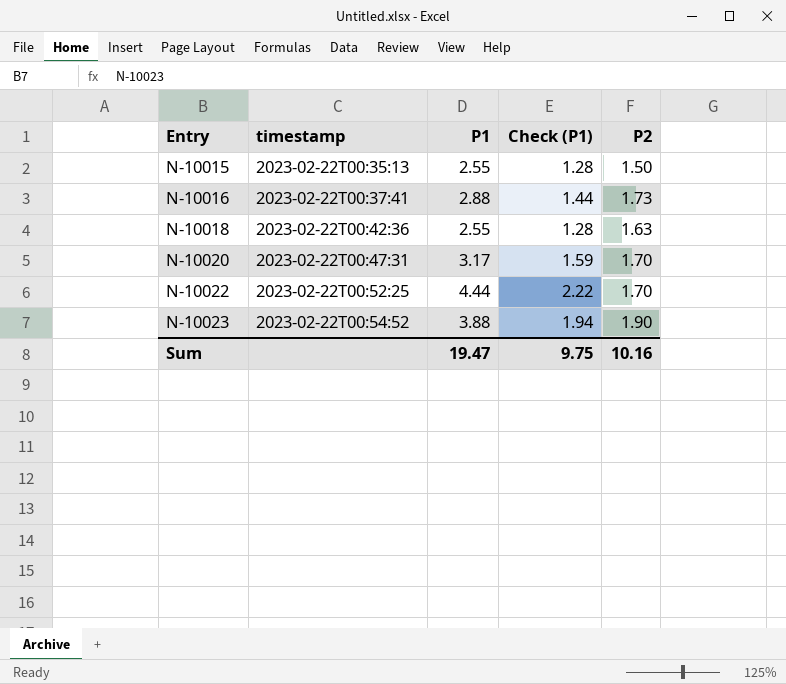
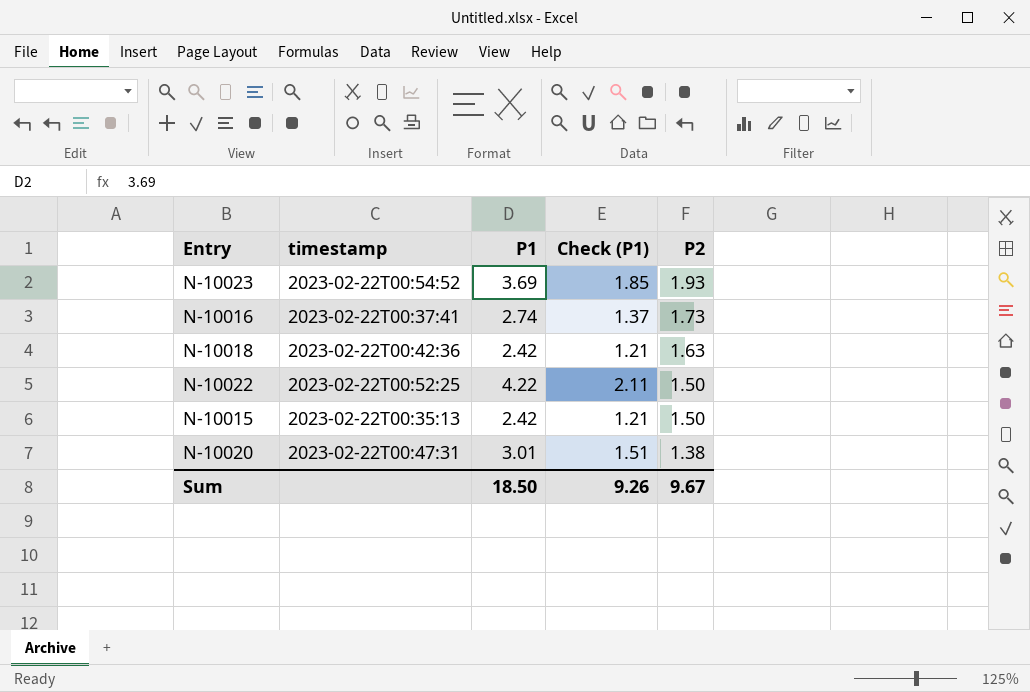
row order: Entry ascending -> P2 descending
N-10023 | P1: 3.88 -> 3.69
N-10023 | Check (P1): 1.94 -> 1.85
N-10023 | P2: 1.90 -> 1.93
N-10016 | P1: 2.88 -> 2.74
N-10016 | Check (P1): 1.44 -> 1.37
N-10018 | P1: 2.55 -> 2.42
N-10018 | Check (P1): 1.28 -> 1.21
N-10022 | P1: 4.44 -> 4.22
N-10022 | Check (P1): 2.22 -> 2.11
N-10022 | P2: 1.70 -> 1.50
N-10015 | P1: 2.55 -> 2.42
N-10015 | Check (P1): 1.28 -> 1.21
N-10020 | P1: 3.17 -> 3.01
N-10020 | Check (P1): 1.59 -> 1.51
N-10020 | P2: 1.70 -> 1.38
Sum | P1: 19.47 -> 18.50
Sum | Check (P1): 9.75 -> 9.26
Sum | P2: 10.16 -> 9.67

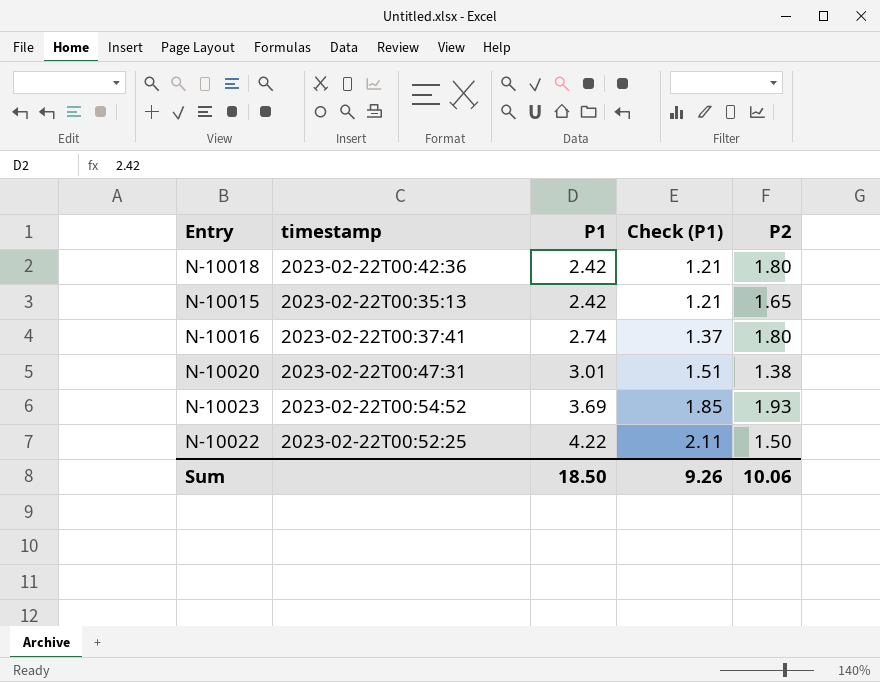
row order: P2 descending -> P1 ascending
N-10018 | P2: 1.63 -> 1.80
N-10015 | P2: 1.50 -> 1.65
N-10016 | P2: 1.73 -> 1.80
Sum | P2: 9.67 -> 10.06

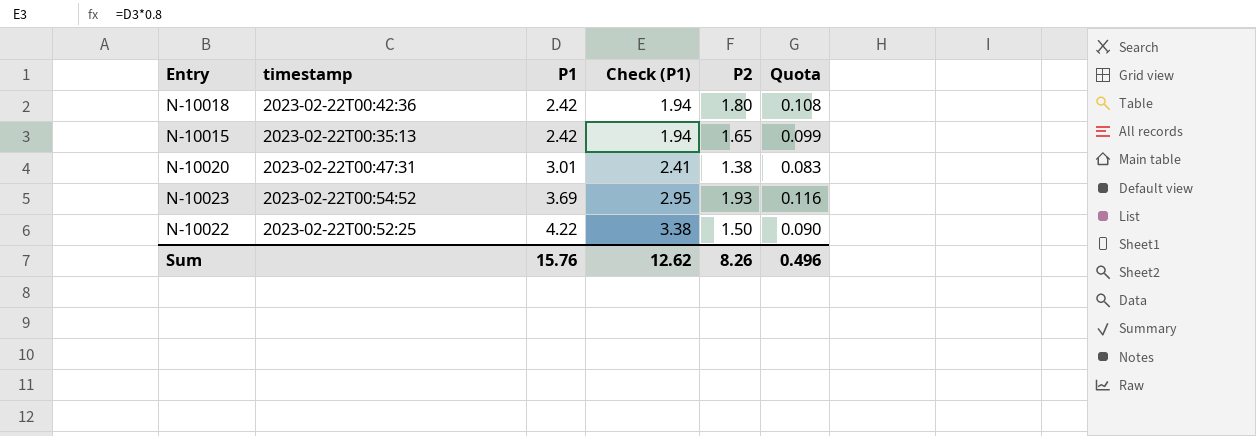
column Check (P1) | formula: [P1] * 0.5 -> [P1] * 0.8
column Quota | formula: none -> [P2] * 0.06
row N-10016: 2023-02-22T00:37:41 | 2.74 | 1.37 | 1.80 -> none
Sum | P1: 18.50 -> 15.76
Sum | Check (P1): 9.26 -> 12.62
Sum | P2: 10.06 -> 8.26

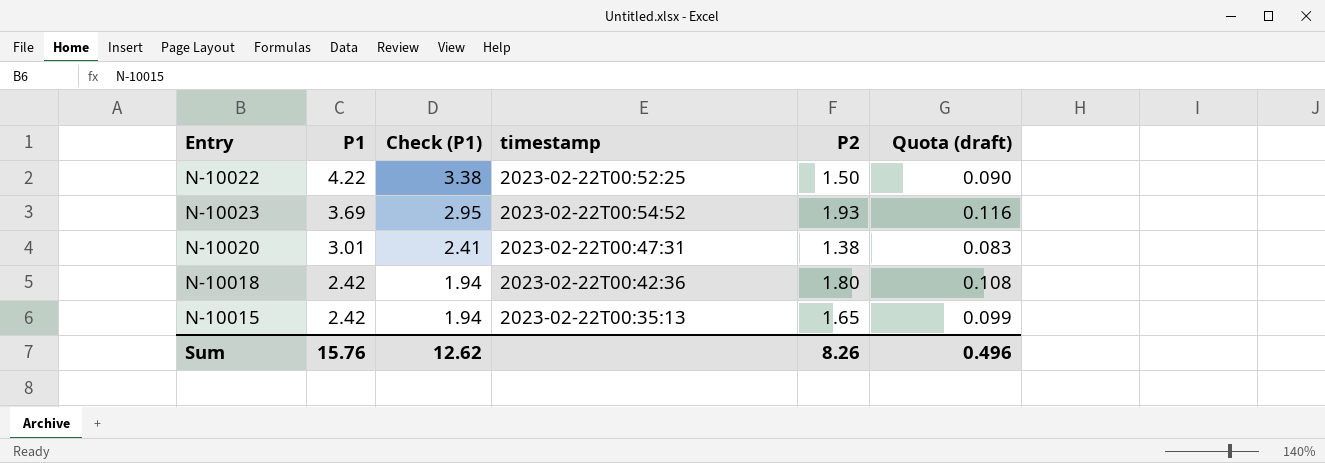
row order: P1 ascending -> P1 descending
column timestamp | position: 2 -> 4
column name: Quota -> Quota (draft)

